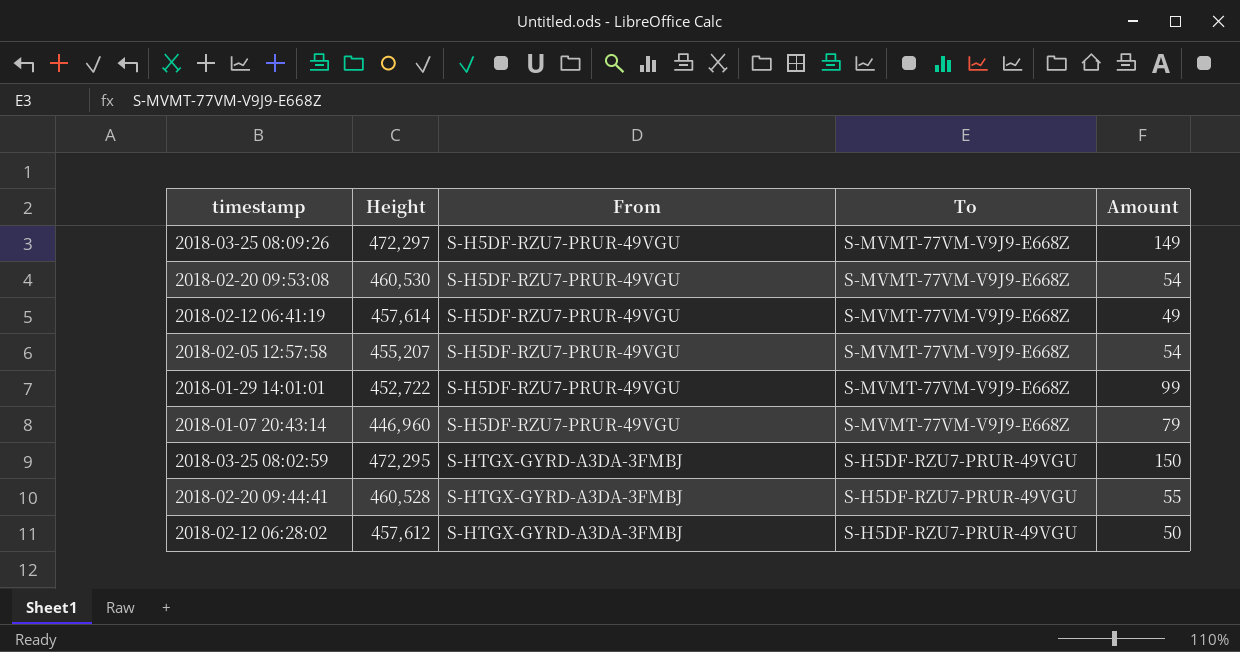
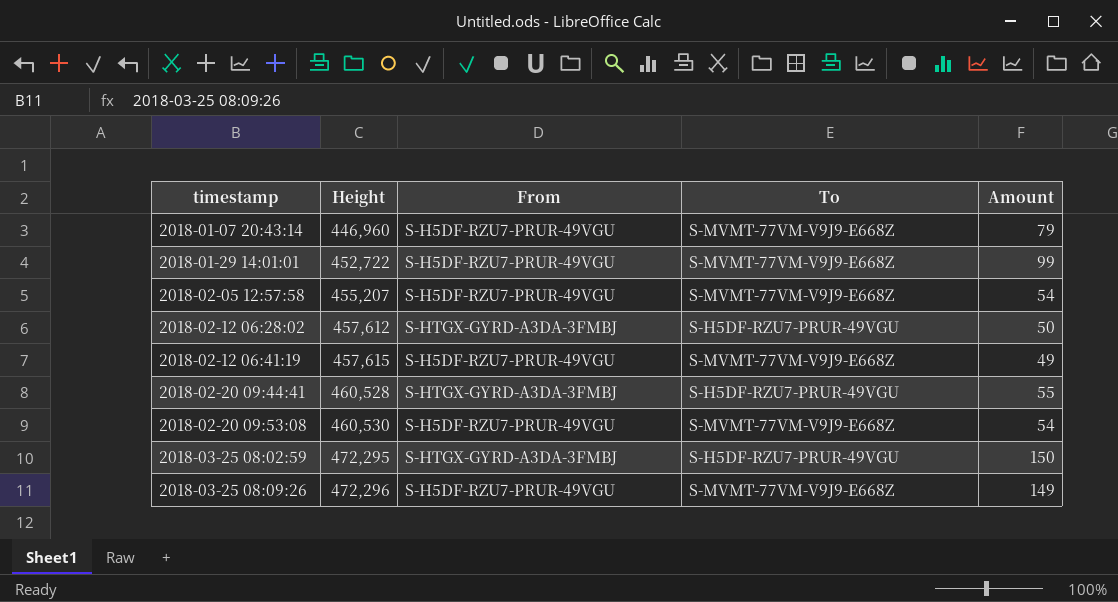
row order: From ascending -> timestamp ascending
2018-02-12 06:41:19 | Height: 457,614 -> 457,615
2018-03-25 08:09:26 | Height: 472,297 -> 472,296

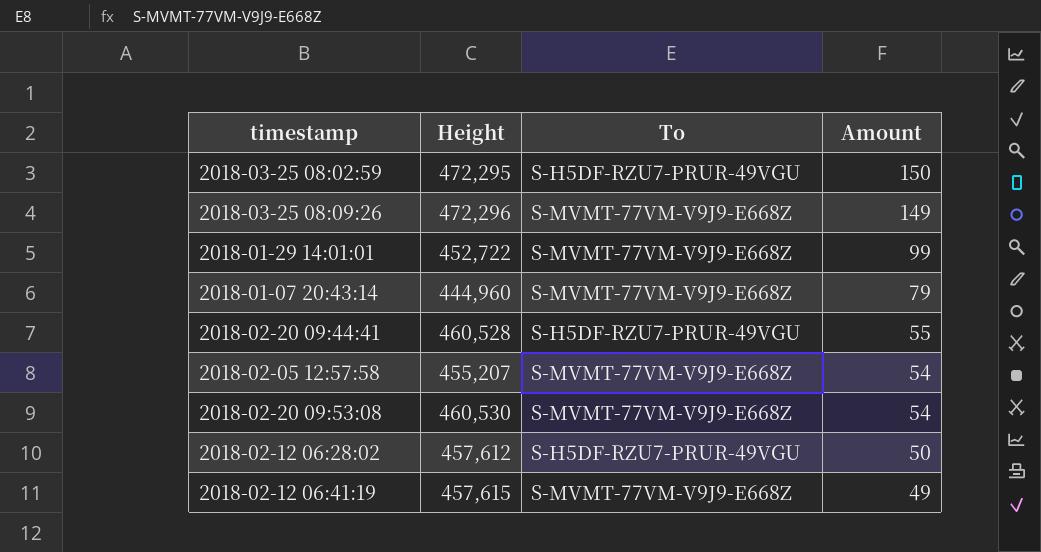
row order: timestamp ascending -> Amount descending
column From | position: 3 -> none
2018-01-07 20:43:14 | Height: 446,960 -> 444,960

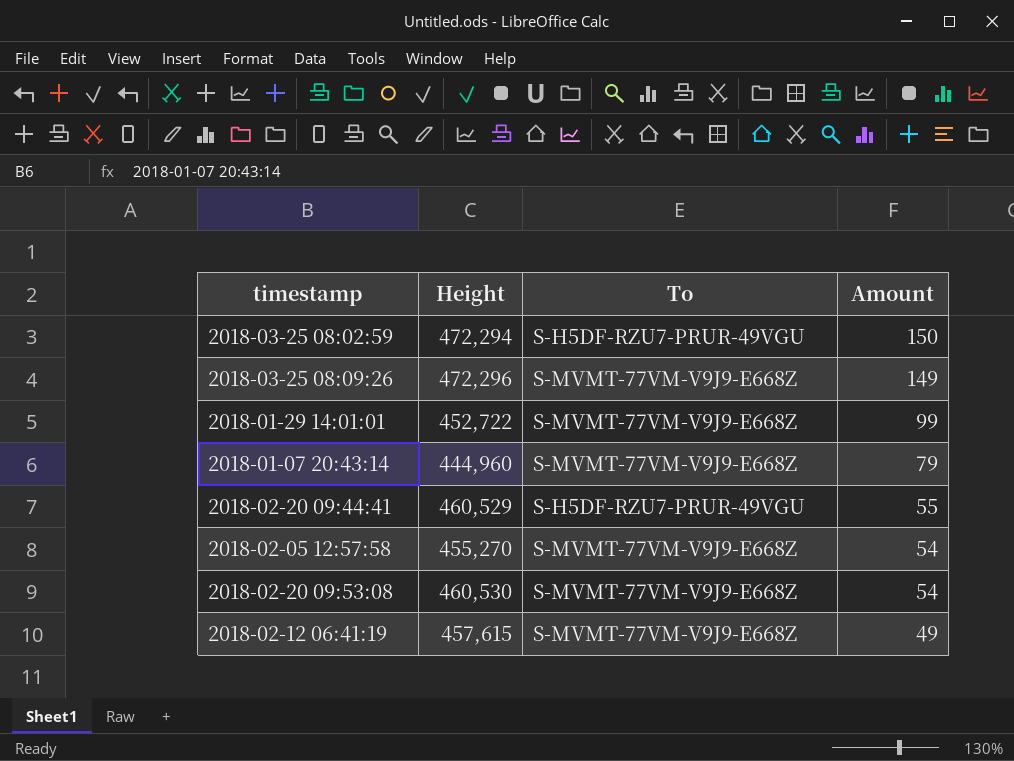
row 2018-02-12 06:28:02: 457,612 | S-H5DF-RZU7-PRUR-49VGU | 50 -> none
2018-03-25 08:02:59 | Height: 472,295 -> 472,294
2018-02-20 09:44:41 | Height: 460,528 -> 460,529
2018-02-05 12:57:58 | Height: 455,207 -> 455,270

